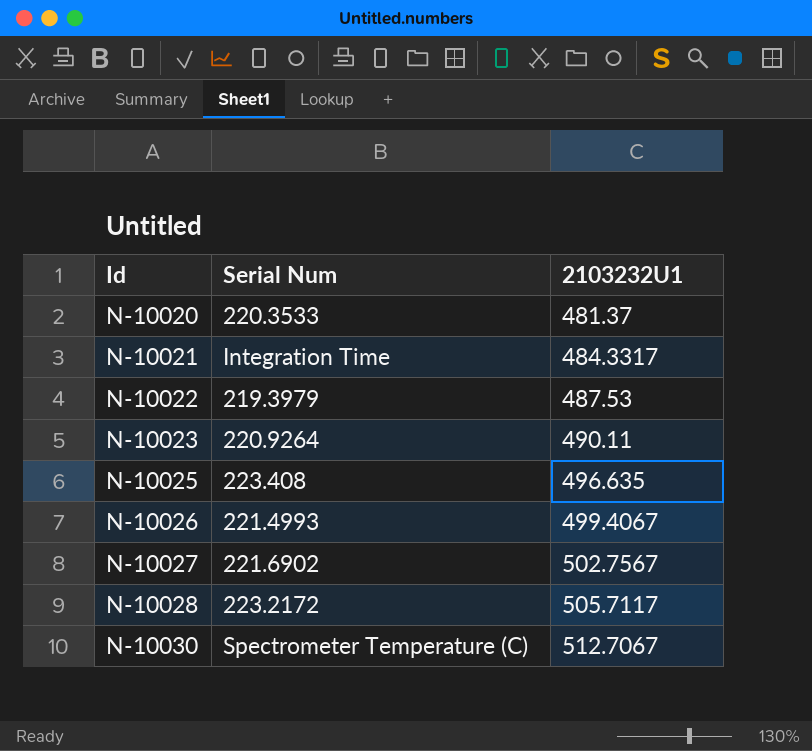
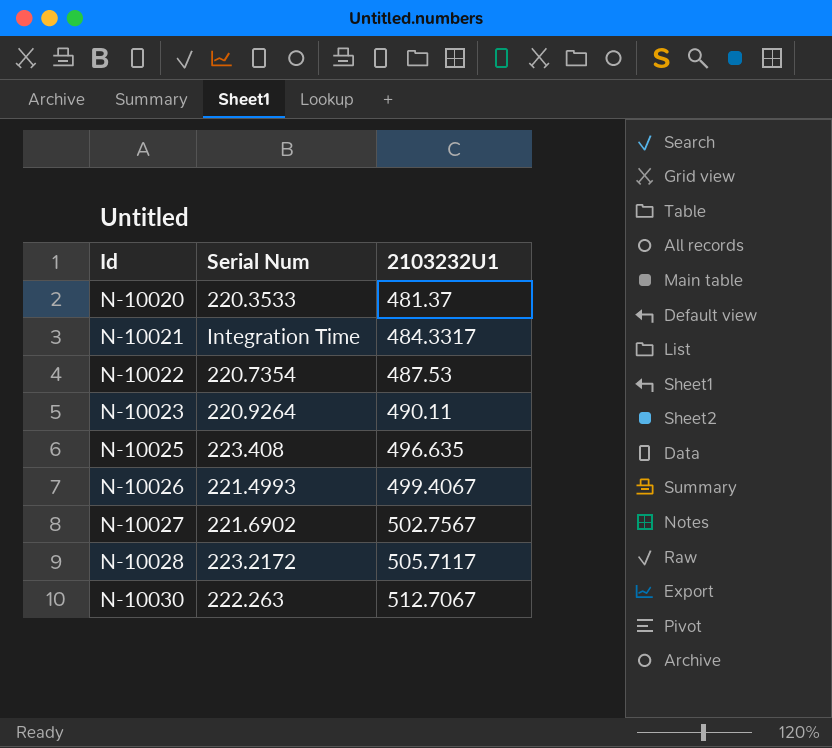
N-10022 | Serial Num: 219.3979 -> 220.7354
N-10030 | Serial Num: Spectrometer Temperature (C) -> 222.263

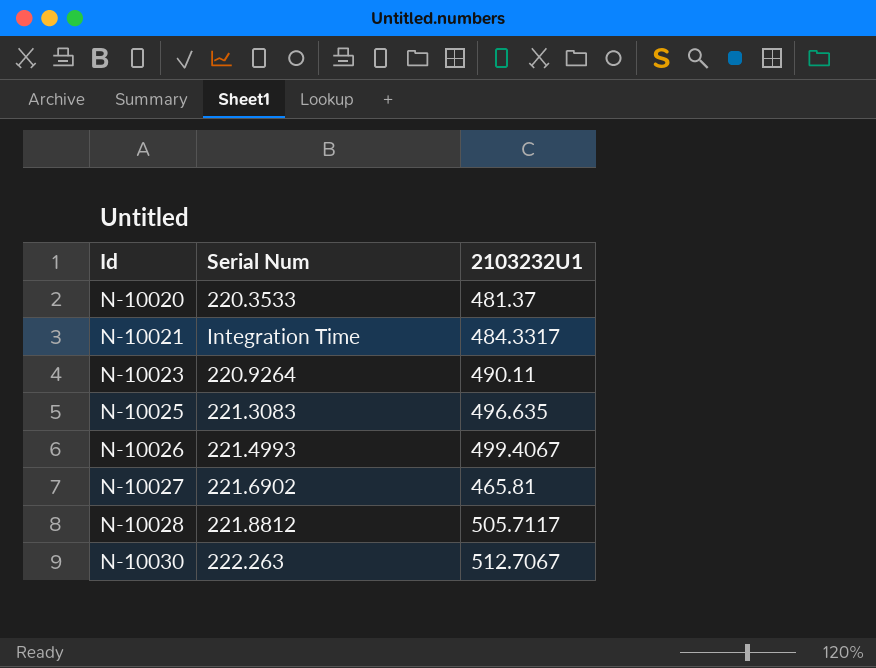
row N-10022: 220.7354 | 487.53 -> none
N-10025 | Serial Num: 223.408 -> 221.3083
N-10027 | 2103232U1: 502.7567 -> 465.81
N-10028 | Serial Num: 223.2172 -> 221.8812

